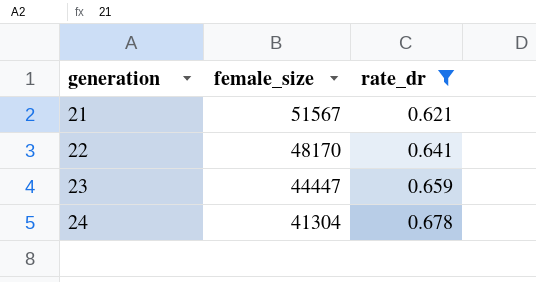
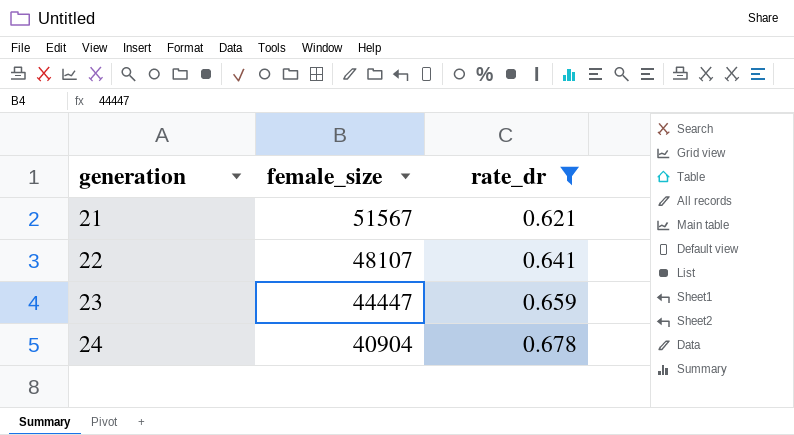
22 | female_size: 48170 -> 48107
24 | female_size: 41304 -> 40904

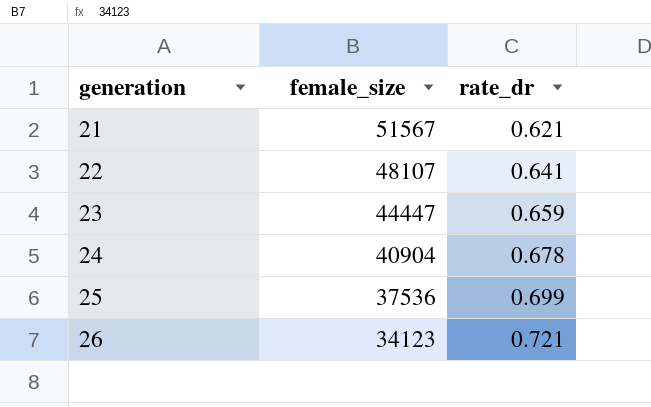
filter: rate_dr <= 0.678 -> none

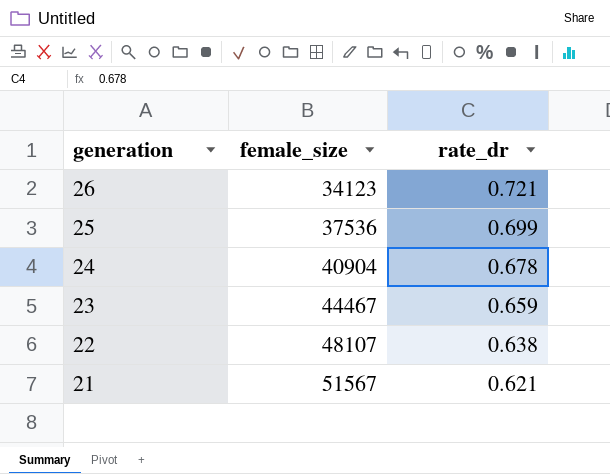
row order: generation ascending -> generation descending
23 | female_size: 44447 -> 44467
22 | rate_dr: 0.641 -> 0.638

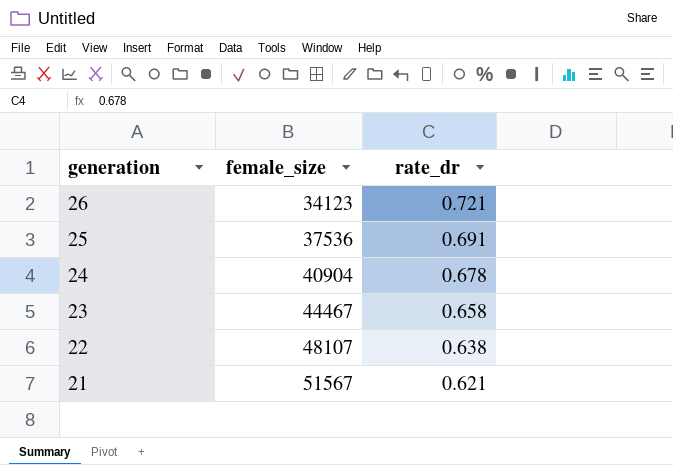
25 | rate_dr: 0.699 -> 0.691
23 | rate_dr: 0.659 -> 0.658

